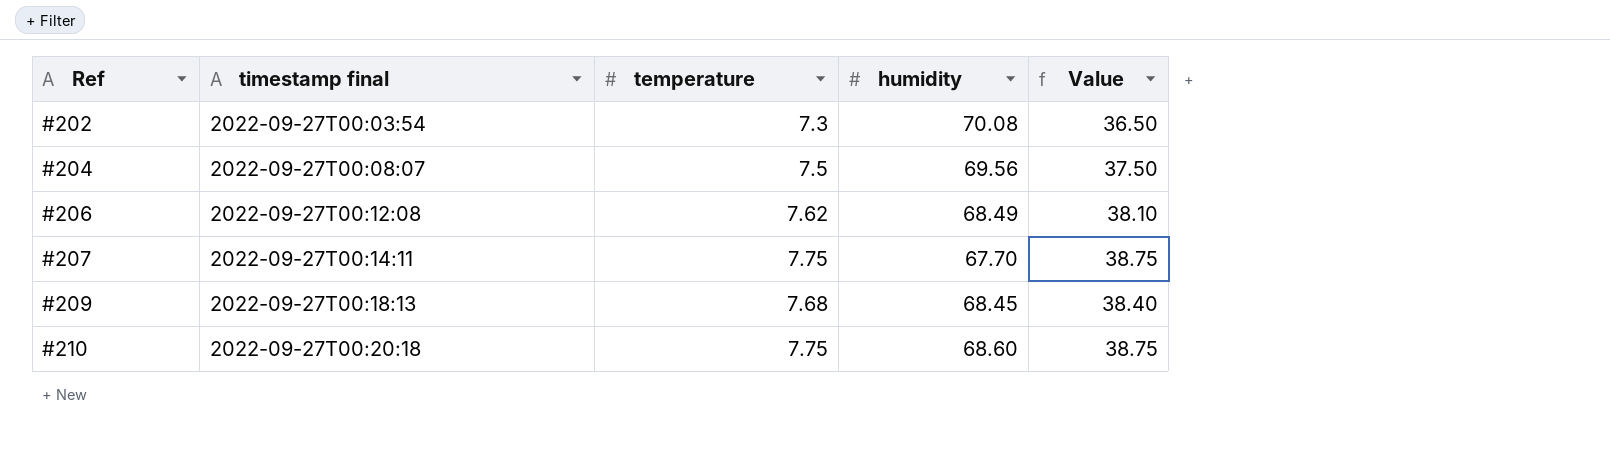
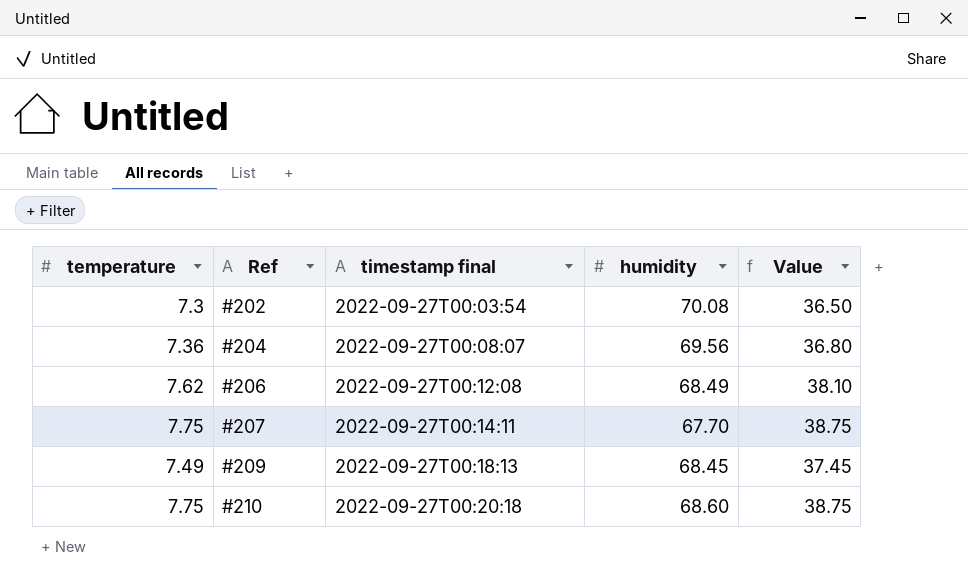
column temperature | position: 3 -> 1
#204 | temperature: 7.5 -> 7.36
#204 | Value: 37.50 -> 36.80
#209 | temperature: 7.68 -> 7.49
#209 | Value: 38.40 -> 37.45

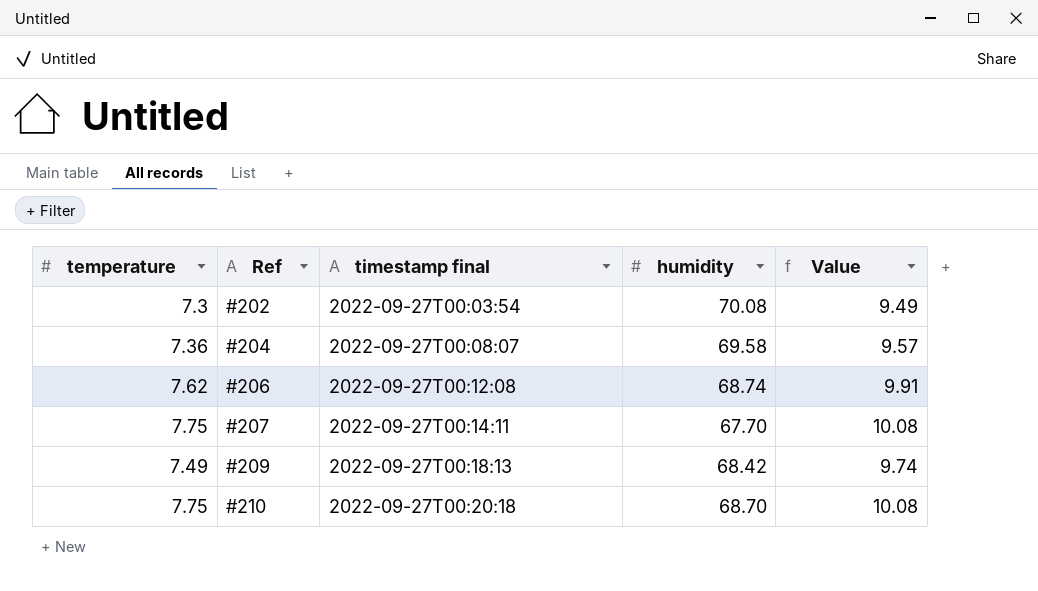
column Value | formula: [temperature] * 5 -> [temperature] * 1.3
#204 | humidity: 69.56 -> 69.58
#206 | humidity: 68.49 -> 68.74
#209 | humidity: 68.45 -> 68.42
#210 | humidity: 68.60 -> 68.70

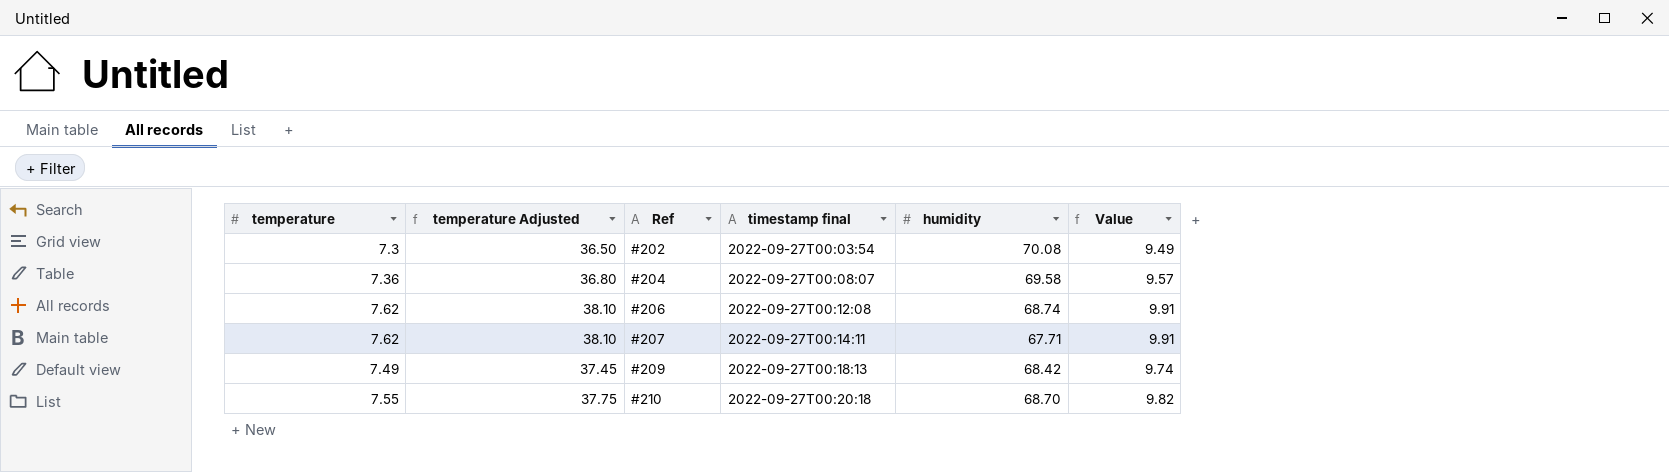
column temperature Adjusted | formula: none -> [temperature] * 5
#207 | temperature: 7.75 -> 7.62
#207 | humidity: 67.70 -> 67.71
#207 | Value: 10.08 -> 9.91
#210 | temperature: 7.75 -> 7.55
#210 | Value: 10.08 -> 9.82

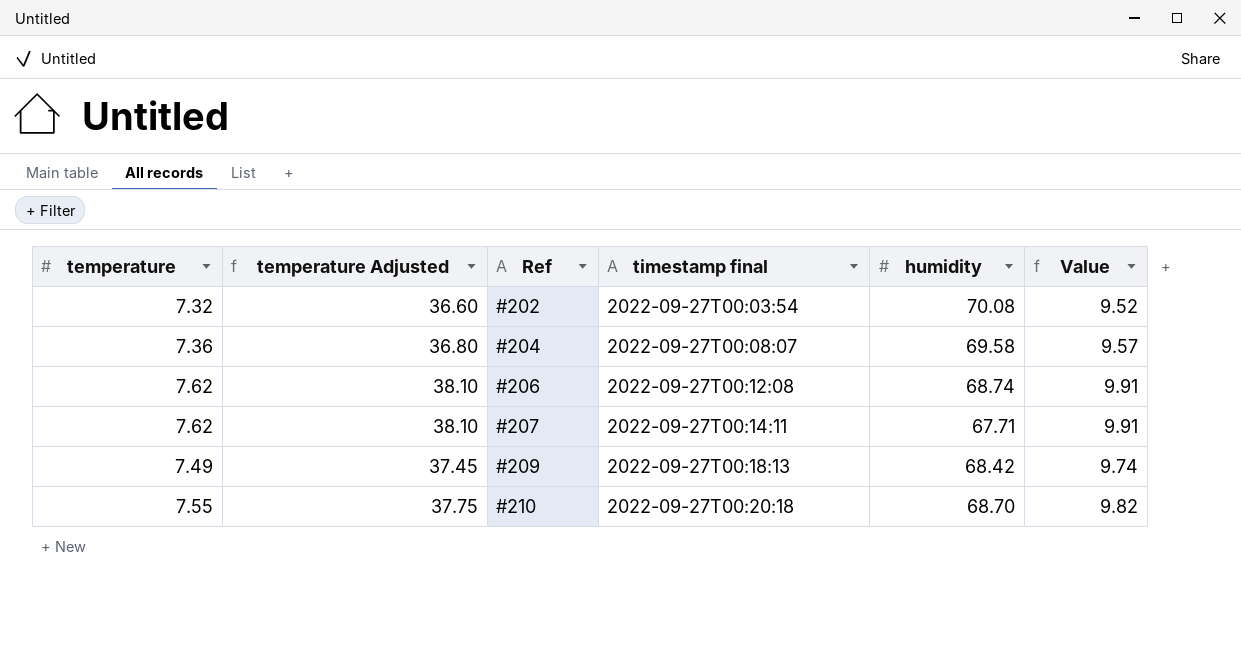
#202 | temperature: 7.3 -> 7.32
#202 | temperature Adjusted: 36.50 -> 36.60
#202 | Value: 9.49 -> 9.52

